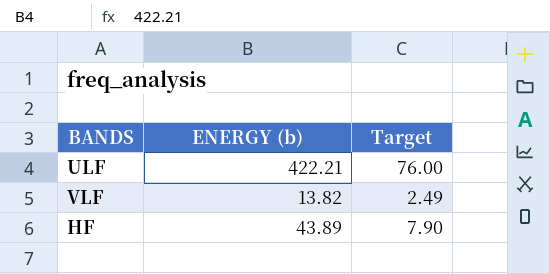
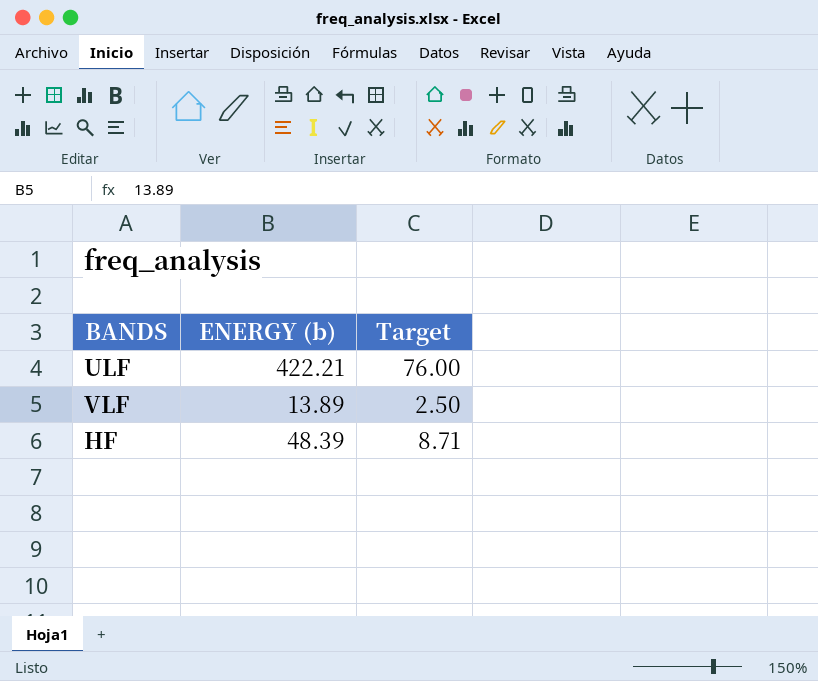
VLF | ENERGY (b): 13.82 -> 13.89
VLF | Target: 2.49 -> 2.50
HF | ENERGY (b): 43.89 -> 48.39
HF | Target: 7.90 -> 8.71

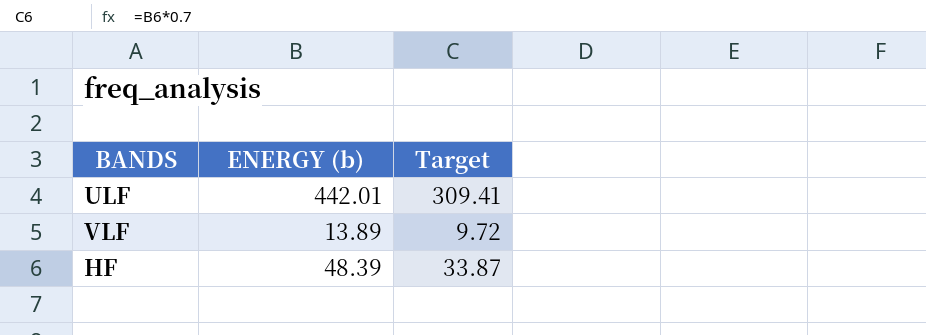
column Target | formula: [ENERGY (b)] * 0.18 -> [ENERGY (b)] * 0.7
ULF | ENERGY (b): 422.21 -> 442.01

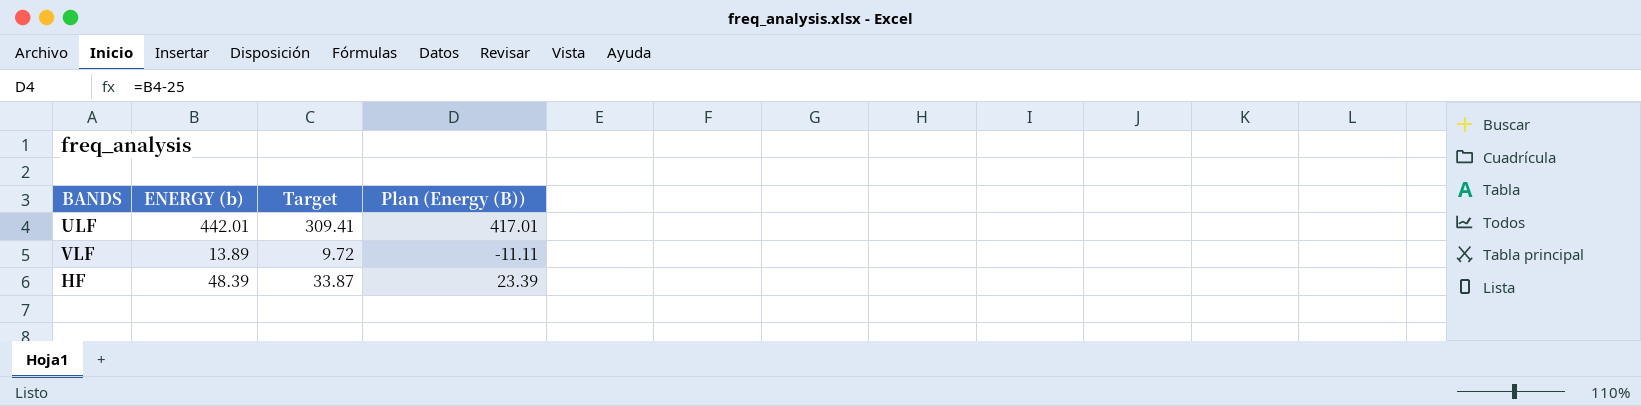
column Plan (Energy (B)) | formula: none -> [ENERGY (b)] - 25

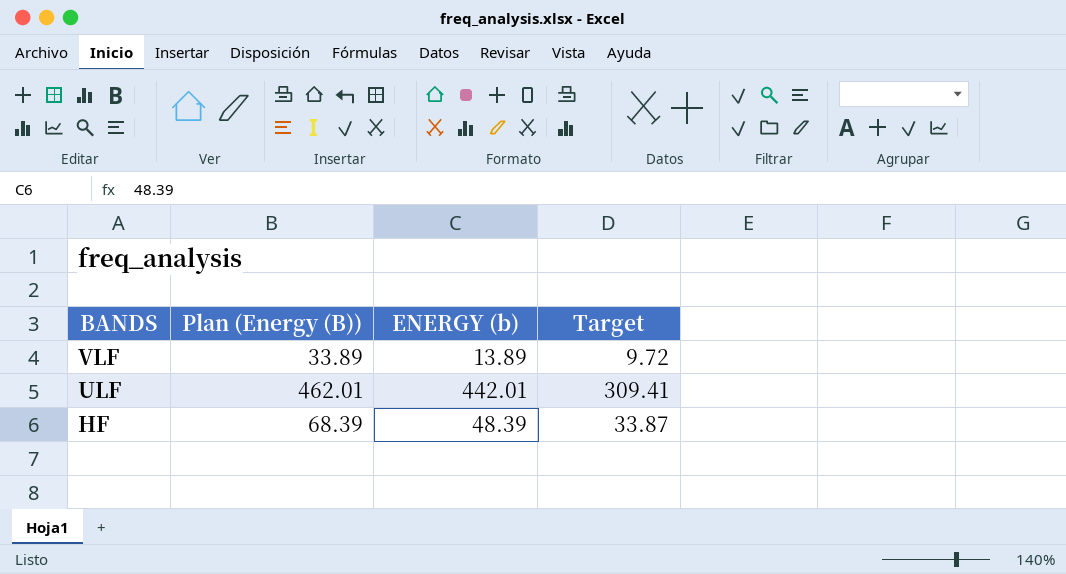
row order: none -> BANDS descending
column Plan (Energy (B)) | formula: [ENERGY (b)] - 25 -> [ENERGY (b)] + 20
column Plan (Energy (B)) | position: 4 -> 2

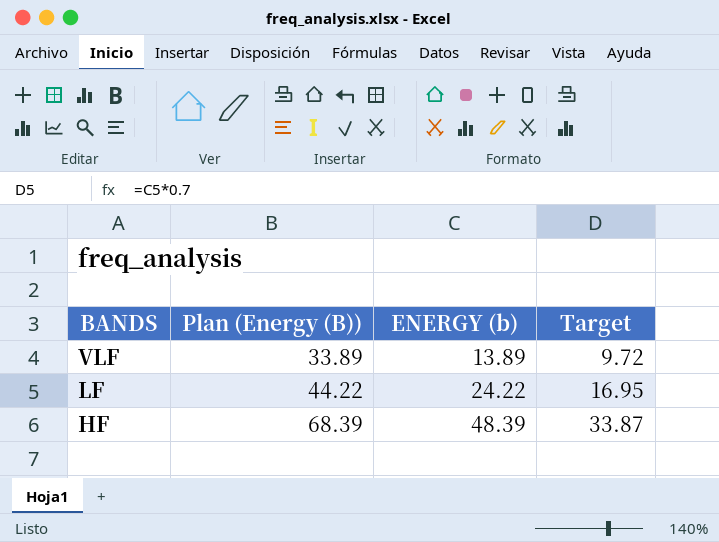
row ULF: 462.01 | 442.01 | 309.41 -> none
row LF: none -> 44.22 | 24.22 | 16.95

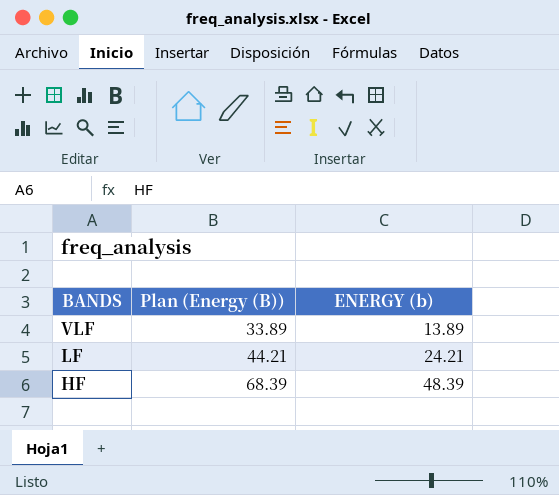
column Target | formula: [ENERGY (b)] * 0.7 -> none
LF | Plan (Energy (B)): 44.22 -> 44.21
LF | ENERGY (b): 24.22 -> 24.21

